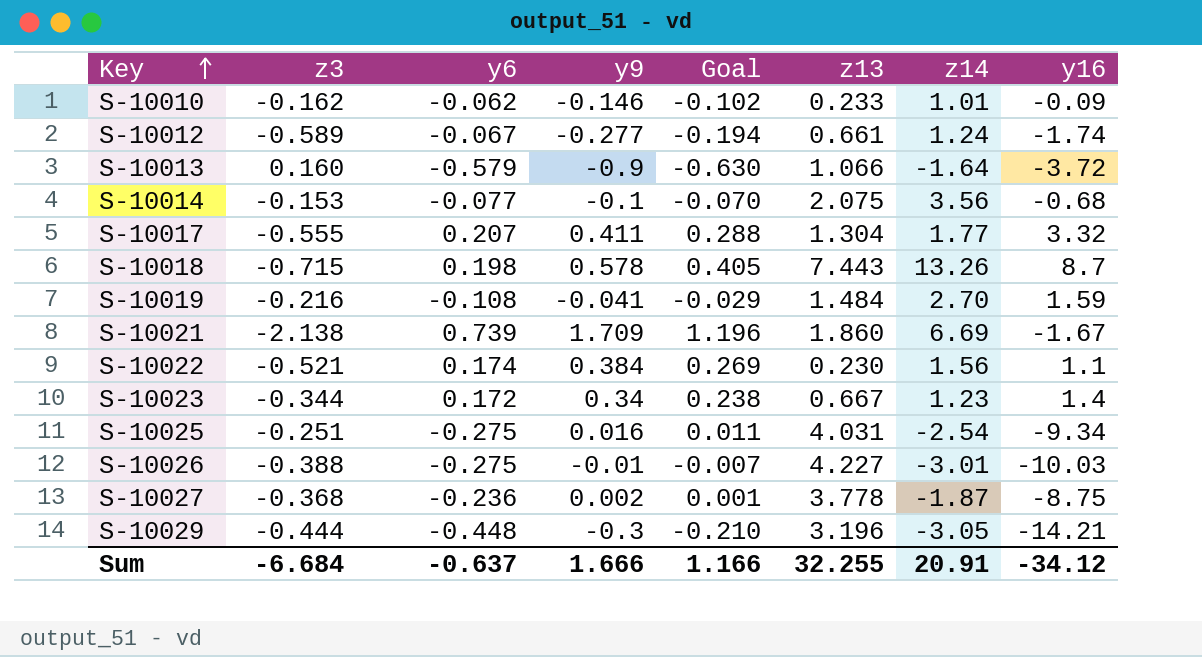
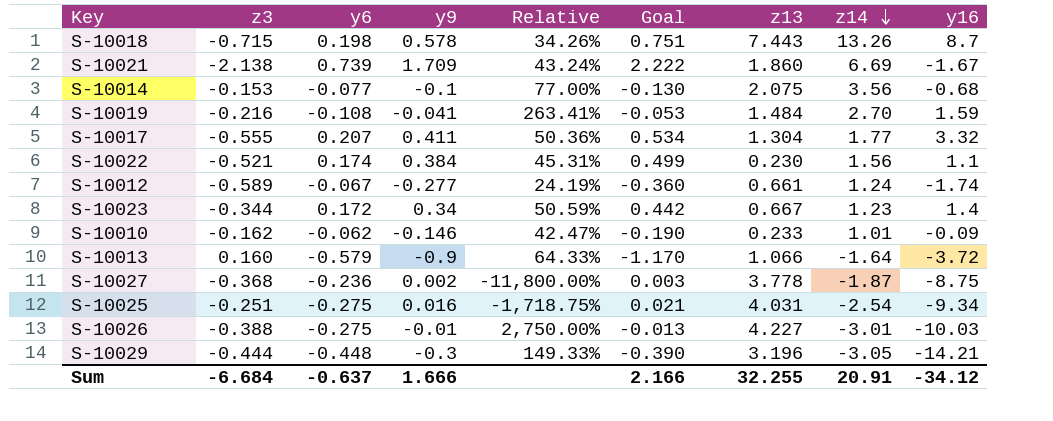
row order: Key ascending -> z14 descending
column Relative | formula: none -> [y6] / [y9]
column Goal | formula: [y9] * 0.7 -> [y9] * 1.3
Sum | Goal: 1.166 -> 2.166

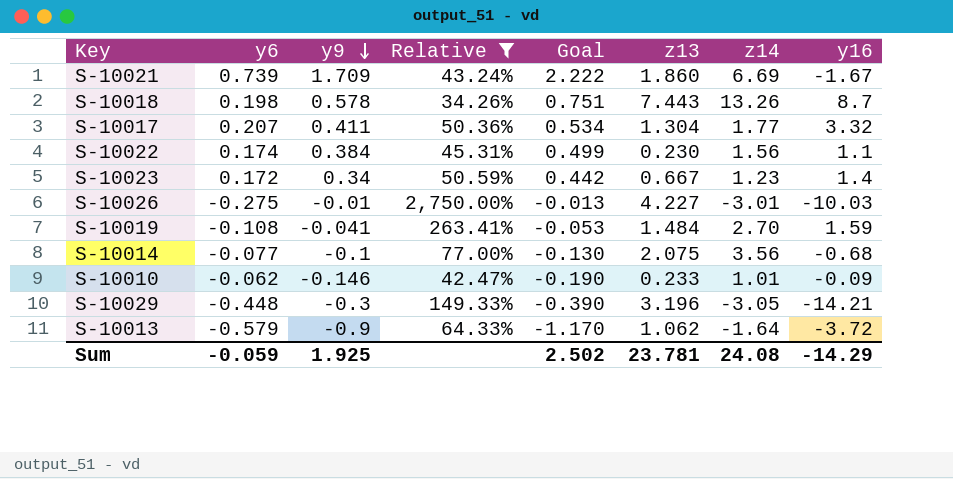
filter: none -> Relative >= 34.26%
row order: z14 descending -> y9 descending
column z3 | position: 2 -> none
S-10013 | z13: 1.066 -> 1.062
Sum | y6: -0.637 -> -0.059
Sum | y9: 1.666 -> 1.925
Sum | Goal: 2.166 -> 2.502
Sum | z13: 32.255 -> 23.781
Sum | z14: 20.91 -> 24.08
Sum | y16: -34.12 -> -14.29

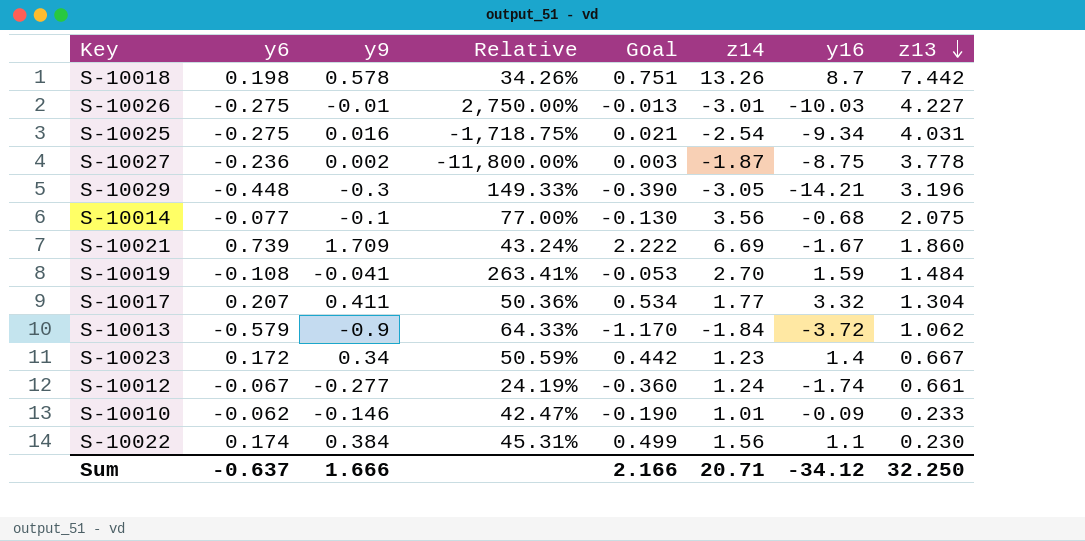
filter: Relative >= 34.26% -> none
row order: y9 descending -> z13 descending
column z13 | position: 6 -> 8
S-10018 | z13: 7.443 -> 7.442
S-10013 | z14: -1.64 -> -1.84
Sum | y6: -0.059 -> -0.637
Sum | y9: 1.925 -> 1.666
Sum | Goal: 2.502 -> 2.166
Sum | z14: 24.08 -> 20.71
Sum | y16: -14.29 -> -34.12
Sum | z13: 23.781 -> 32.250

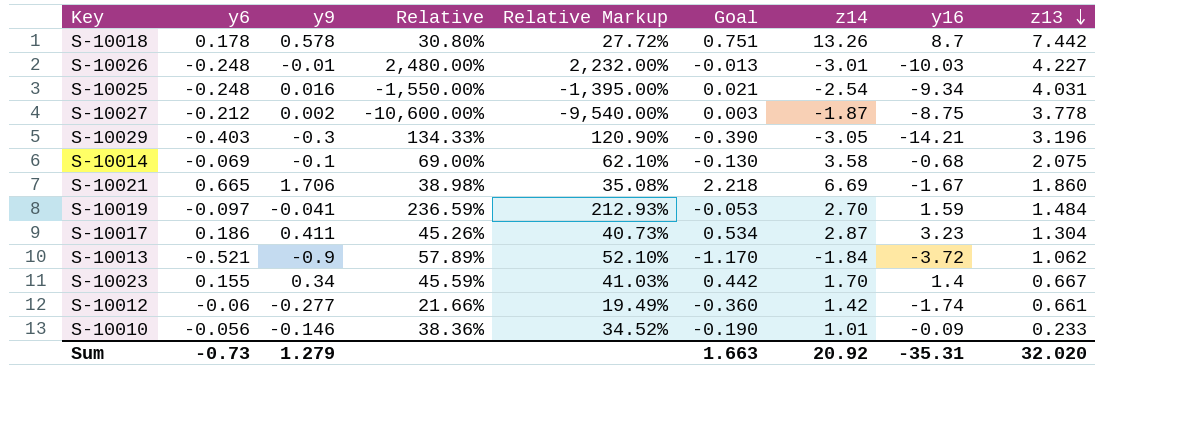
column Relative Markup | formula: none -> [Relative] * 0.9
row S-10022: 0.174 | 0.384 | 45.31% | 0.499 | 1.56 | 1.1 | 0.230 -> none
S-10018 | y6: 0.198 -> 0.178
S-10018 | Relative: 34.26% -> 30.80%
S-10026 | y6: -0.275 -> -0.248
S-10026 | Relative: 2,750.00% -> 2,480.00%
S-10025 | y6: -0.275 -> -0.248
S-10025 | Relative: -1,718.75% -> -1,550.00%
S-10027 | y6: -0.236 -> -0.212
S-10027 | Relative: -11,800.00% -> -10,600.00%
S-10029 | y6: -0.448 -> -0.403
S-10029 | Relative: 149.33% -> 134.33%
S-10014 | y6: -0.077 -> -0.069
S-10014 | Relative: 77.00% -> 69.00%
S-10014 | z14: 3.56 -> 3.58
S-10021 | y6: 0.739 -> 0.665
S-10021 | y9: 1.709 -> 1.706
S-10021 | Relative: 43.24% -> 38.98%
S-10021 | Goal: 2.222 -> 2.218
S-10019 | y6: -0.108 -> -0.097
S-10019 | Relative: 263.41% -> 236.59%
S-10017 | y6: 0.207 -> 0.186
S-10017 | Relative: 50.36% -> 45.26%
S-10017 | z14: 1.77 -> 2.87
S-10017 | y16: 3.32 -> 3.23
S-10013 | y6: -0.579 -> -0.521
S-10013 | Relative: 64.33% -> 57.89%
S-10023 | y6: 0.172 -> 0.155
S-10023 | Relative: 50.59% -> 45.59%
S-10023 | z14: 1.23 -> 1.70
S-10012 | y6: -0.067 -> -0.06
S-10012 | Relative: 24.19% -> 21.66%
S-10012 | z14: 1.24 -> 1.42
S-10010 | y6: -0.062 -> -0.056
S-10010 | Relative: 42.47% -> 38.36%
Sum | y6: -0.637 -> -0.73
Sum | y9: 1.666 -> 1.279
Sum | Goal: 2.166 -> 1.663
Sum | z14: 20.71 -> 20.92
Sum | y16: -34.12 -> -35.31
Sum | z13: 32.250 -> 32.020

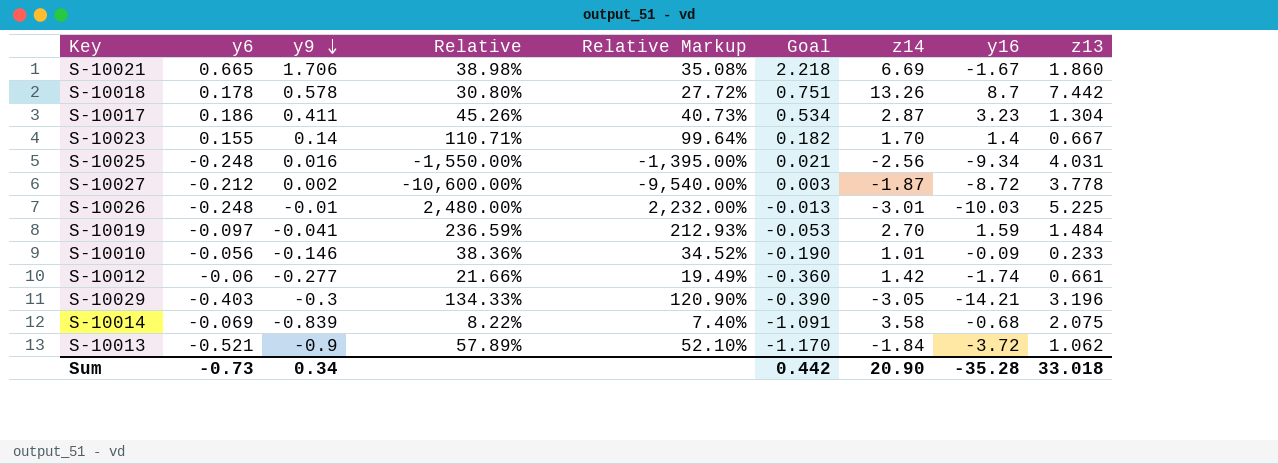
row order: z13 descending -> y9 descending
S-10023 | y9: 0.34 -> 0.14
S-10023 | Relative: 45.59% -> 110.71%
S-10023 | Relative Markup: 41.03% -> 99.64%
S-10023 | Goal: 0.442 -> 0.182
S-10025 | z14: -2.54 -> -2.56
S-10027 | y16: -8.75 -> -8.72
S-10026 | z13: 4.227 -> 5.225
S-10014 | y9: -0.1 -> -0.839
S-10014 | Relative: 69.00% -> 8.22%
S-10014 | Relative Markup: 62.10% -> 7.40%
S-10014 | Goal: -0.130 -> -1.091
Sum | y9: 1.279 -> 0.34
Sum | Goal: 1.663 -> 0.442
Sum | z14: 20.92 -> 20.90
Sum | y16: -35.31 -> -35.28
Sum | z13: 32.020 -> 33.018

